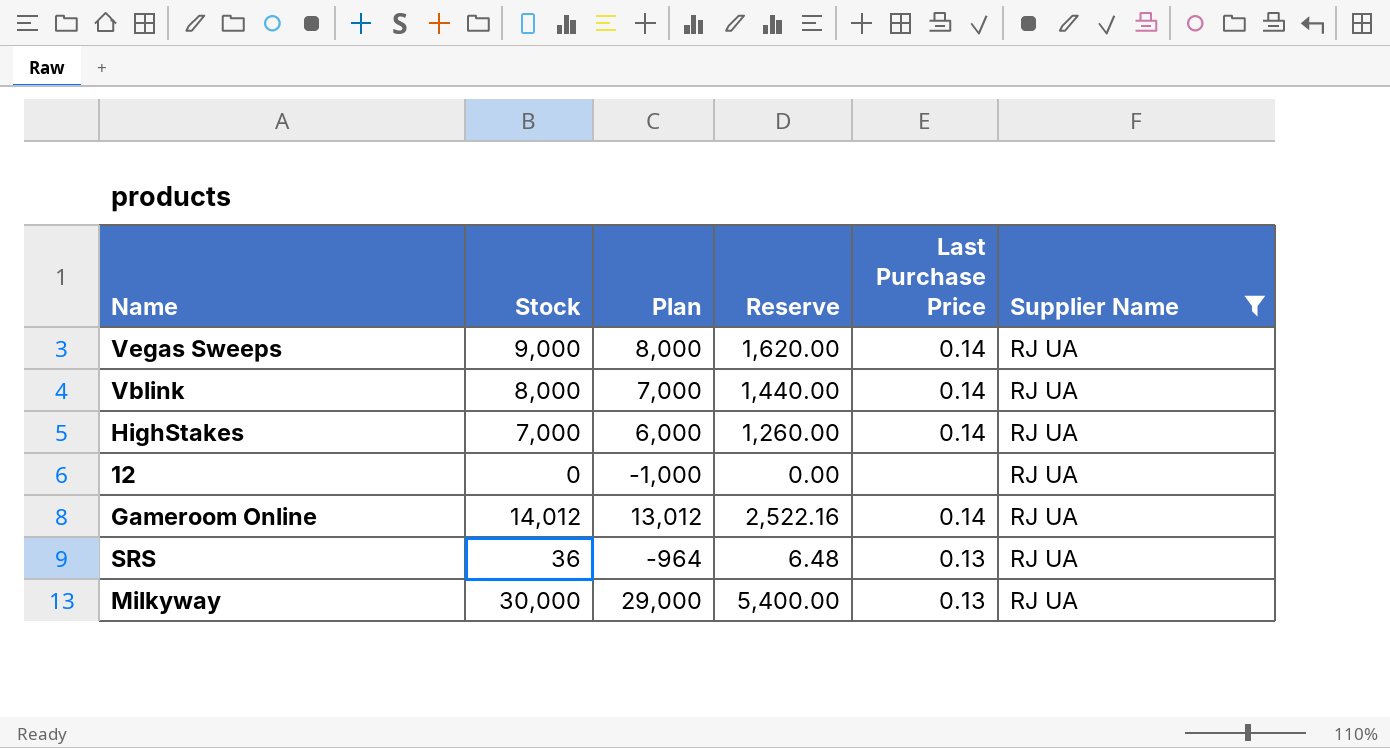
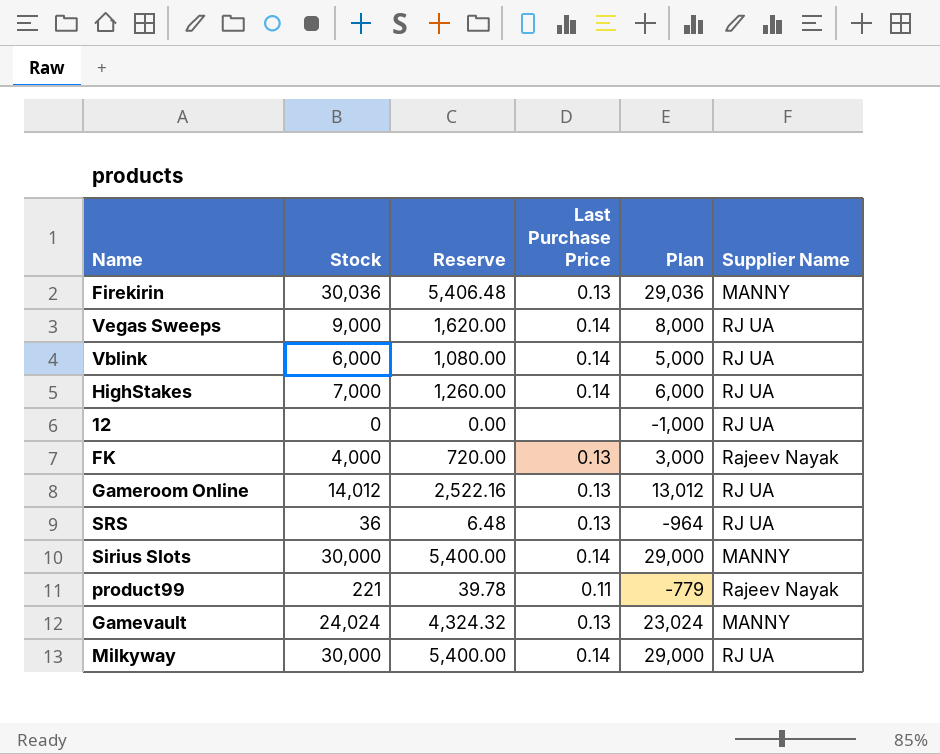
filter: Supplier Name = RJ UA -> none
column Plan | position: 3 -> 5
Vblink | Stock: 8,000 -> 6,000
Vblink | Reserve: 1,440.00 -> 1,080.00
Vblink | Plan: 7,000 -> 5,000
Gameroom Online | Last Purchase Price: 0.14 -> 0.13
Milkyway | Last Purchase Price: 0.13 -> 0.14

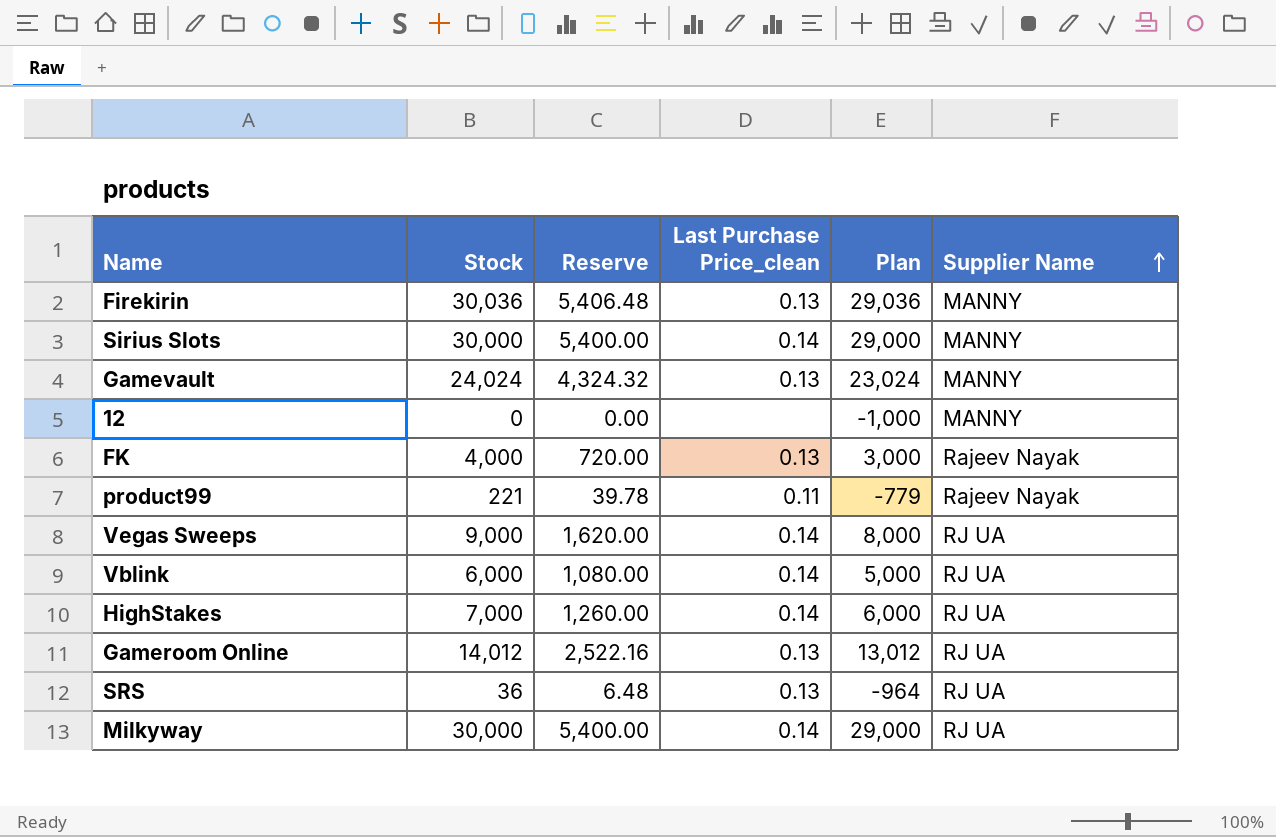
row order: none -> Supplier Name ascending
column name: Last Purchase Price -> Last Purchase Price_clean
12 | Supplier Name: RJ UA -> MANNY

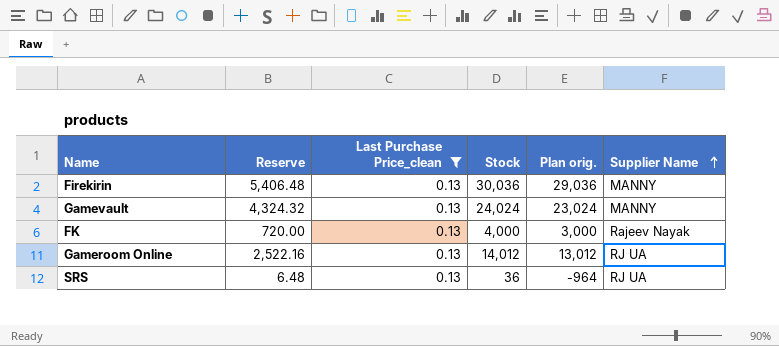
filter: none -> Last Purchase Price_clean = 0.13
column Stock | position: 2 -> 4
column name: Plan -> Plan orig.

